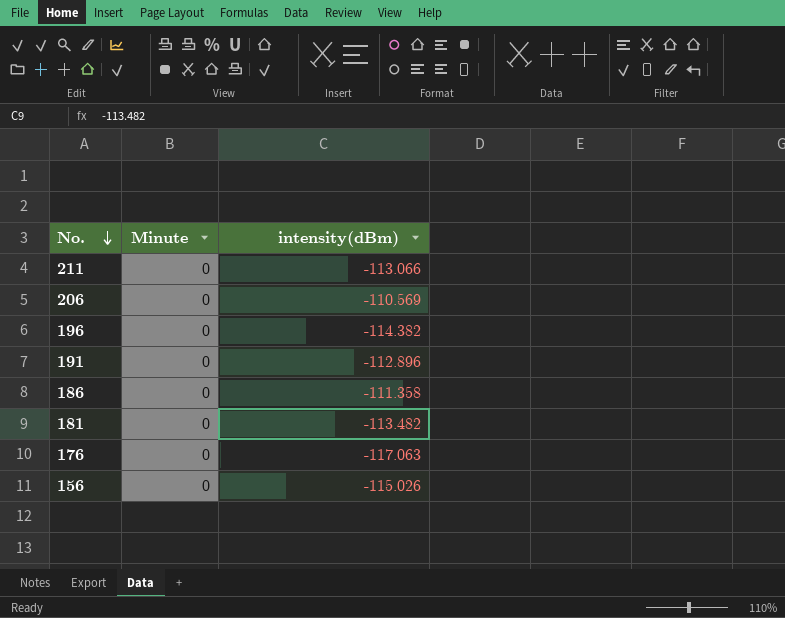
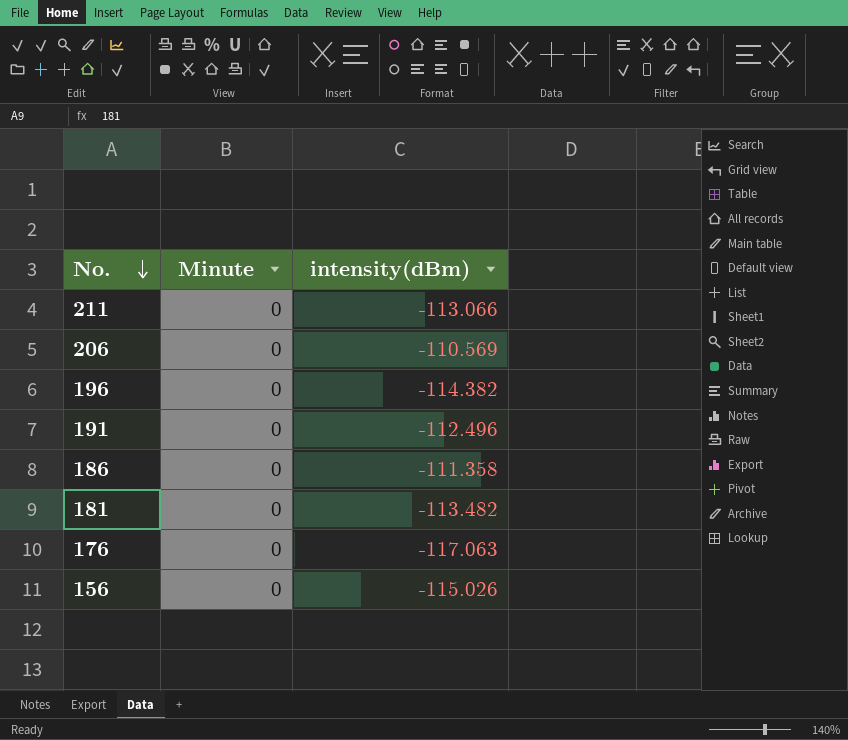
191 | intensity(dBm): -112.896 -> -112.496

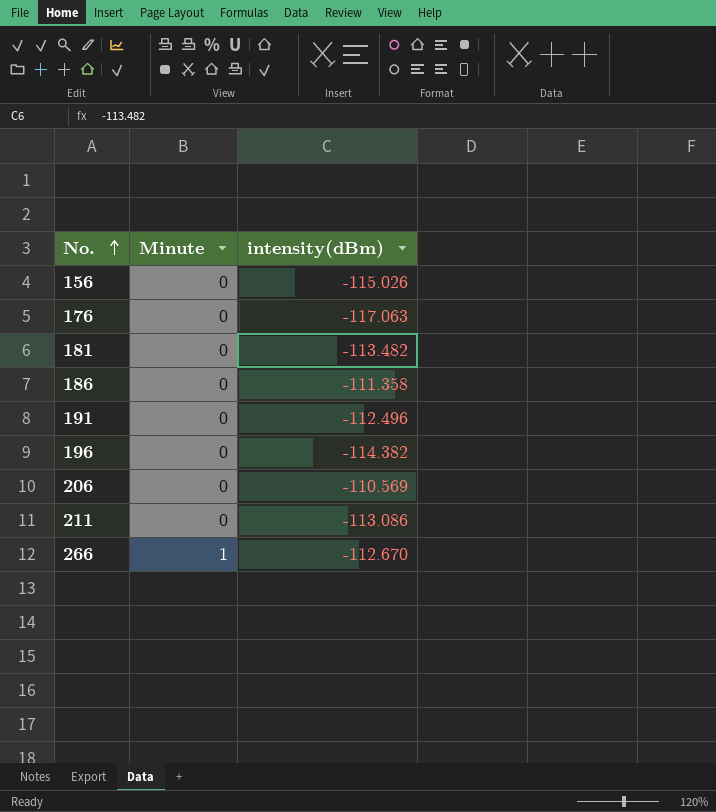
row order: No. descending -> No. ascending
211 | intensity(dBm): -113.066 -> -113.086
row 266: none -> 1 | -112.670

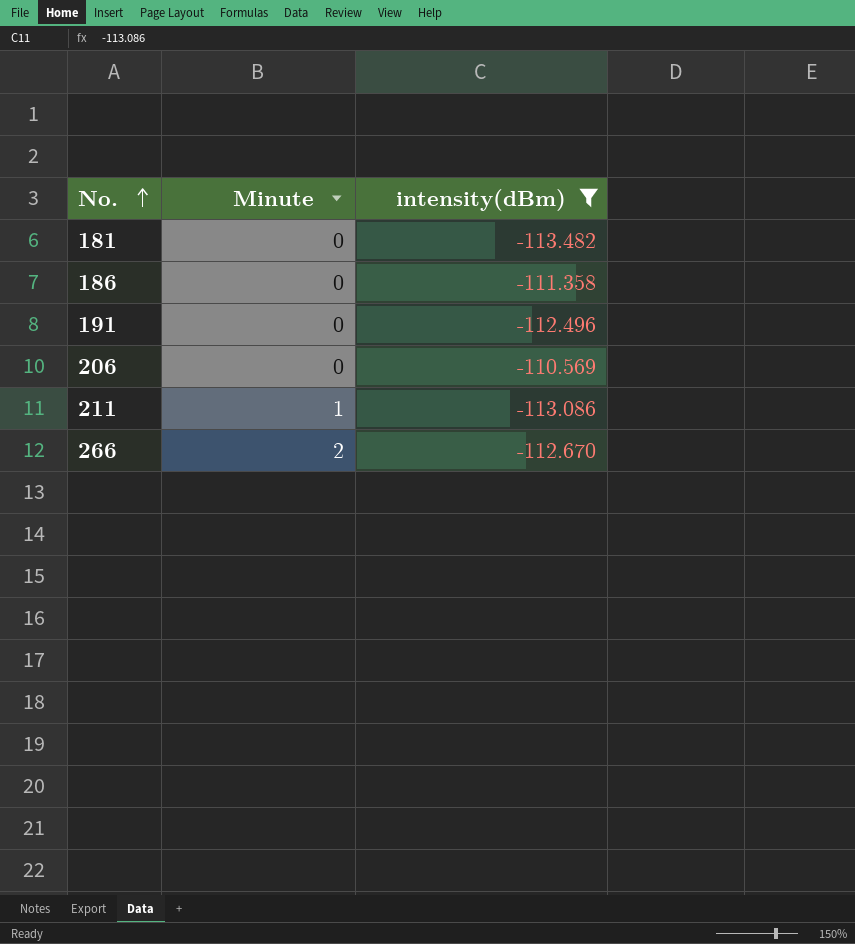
filter: none -> intensity(dBm) >= -113.482
211 | Minute: 0 -> 1
266 | Minute: 1 -> 2

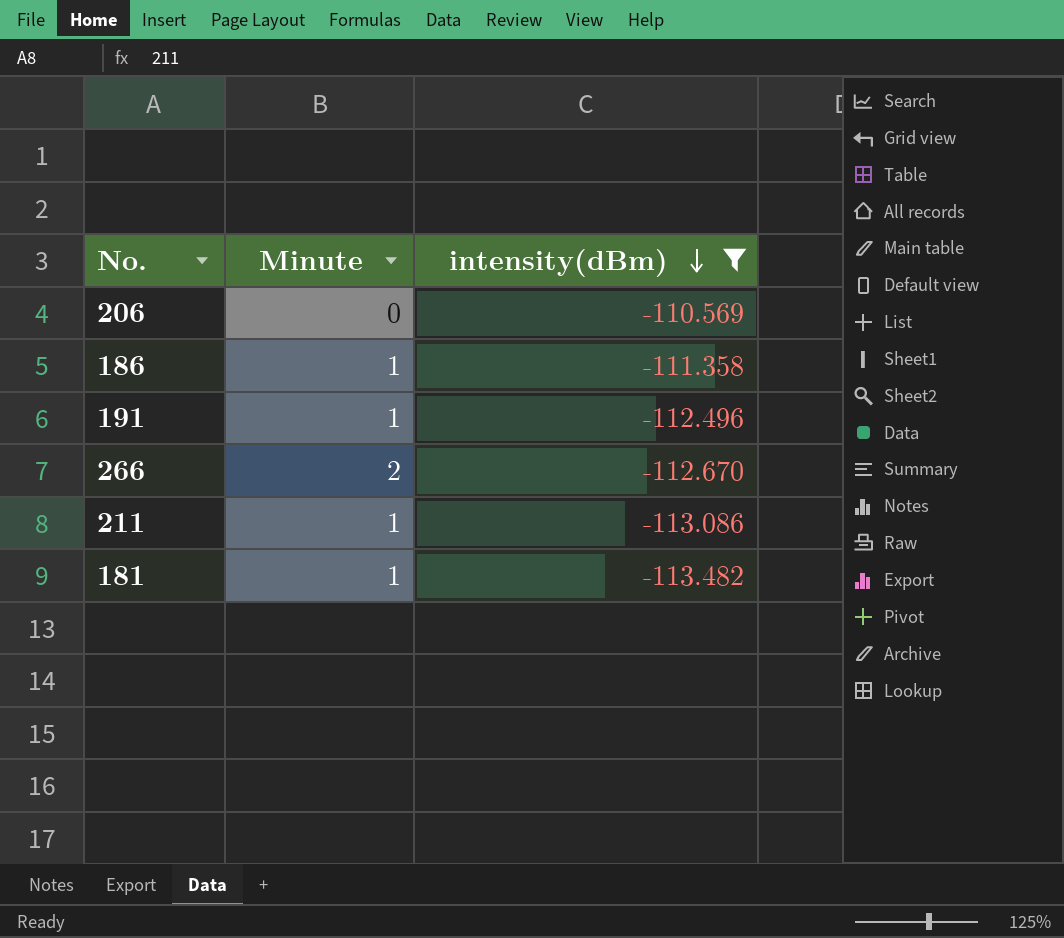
row order: No. ascending -> intensity(dBm) descending
186 | Minute: 0 -> 1
191 | Minute: 0 -> 1
181 | Minute: 0 -> 1

